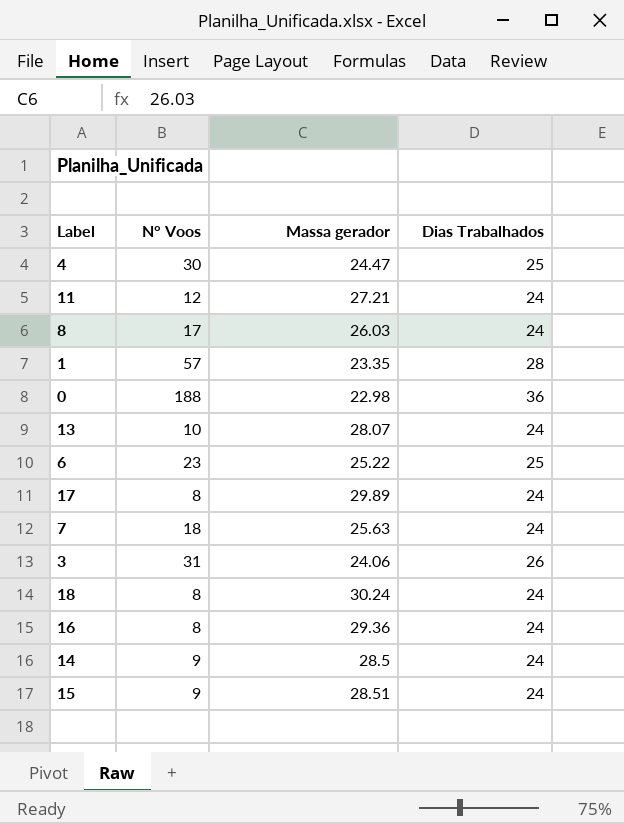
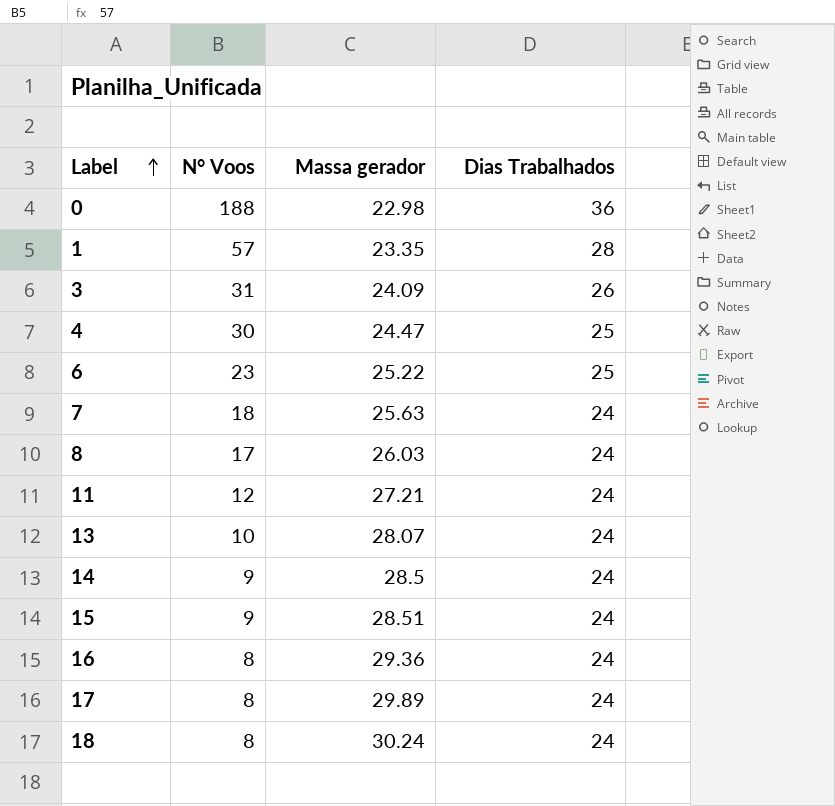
row order: none -> Label ascending
3 | Massa gerador: 24.06 -> 24.09

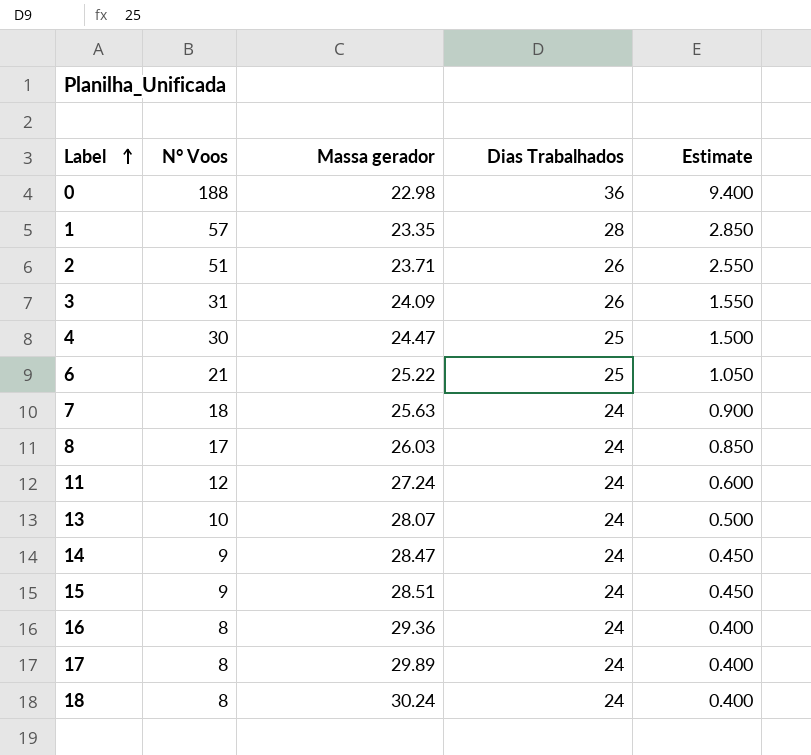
column Estimate | formula: none -> [N° Voos] * 0.05
row 2: none -> 51 | 23.71 | 26 | 2.550
6 | N° Voos: 23 -> 21
11 | Massa gerador: 27.21 -> 27.24
14 | Massa gerador: 28.5 -> 28.47

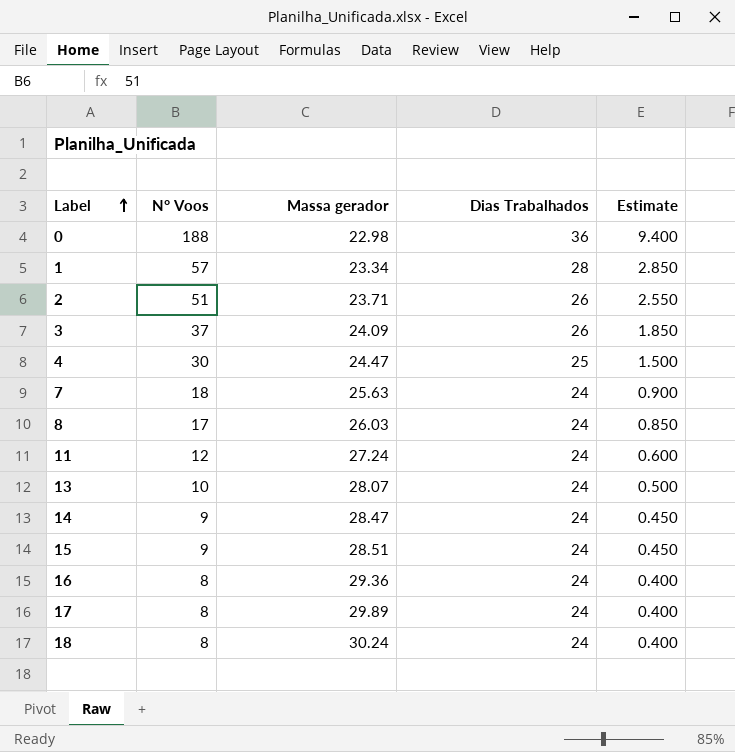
row 6: 21 | 25.22 | 25 | 1.050 -> none
1 | Massa gerador: 23.35 -> 23.34
3 | N° Voos: 31 -> 37
3 | Estimate: 1.550 -> 1.850

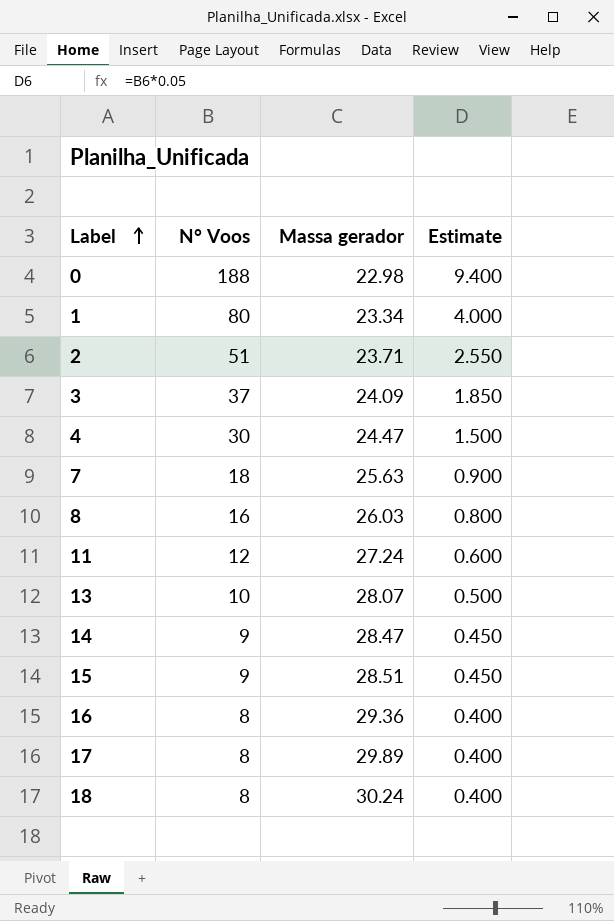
column Dias Trabalhados | position: 4 -> none
1 | N° Voos: 57 -> 80
1 | Estimate: 2.850 -> 4.000
8 | N° Voos: 17 -> 16
8 | Estimate: 0.850 -> 0.800

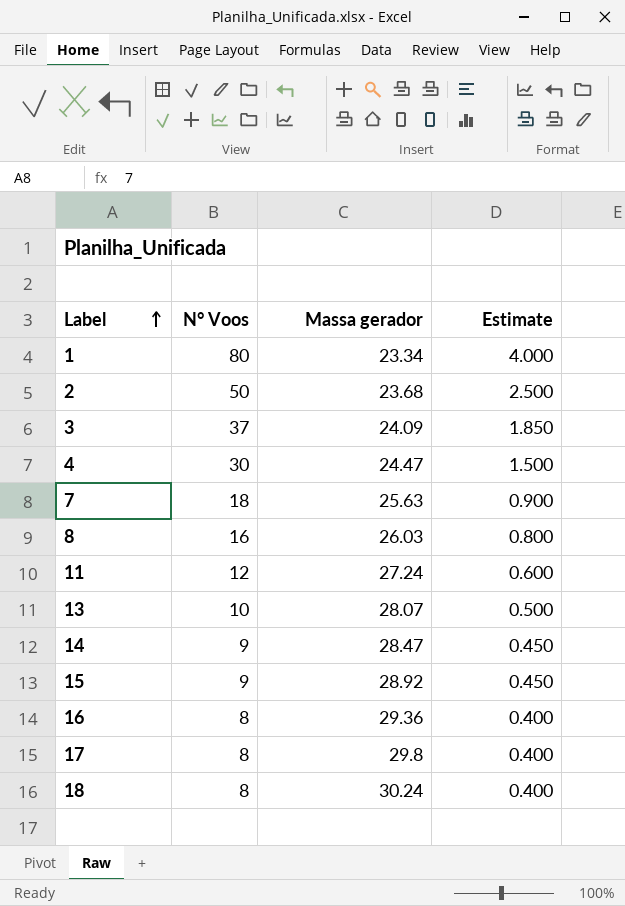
row 0: 188 | 22.98 | 9.400 -> none
2 | N° Voos: 51 -> 50
2 | Massa gerador: 23.71 -> 23.68
2 | Estimate: 2.550 -> 2.500
15 | Massa gerador: 28.51 -> 28.92
17 | Massa gerador: 29.89 -> 29.8

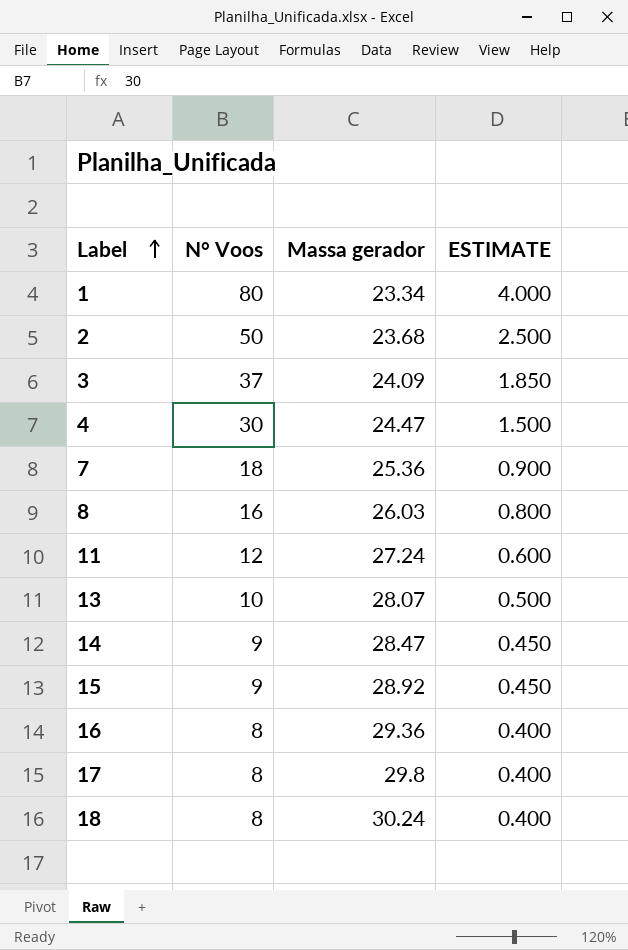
column name: Estimate -> ESTIMATE
7 | Massa gerador: 25.63 -> 25.36

